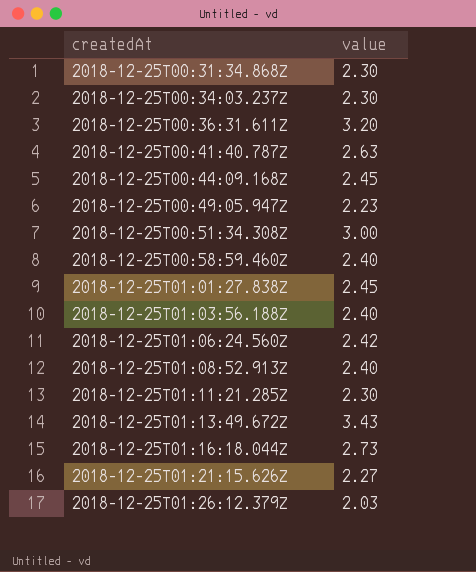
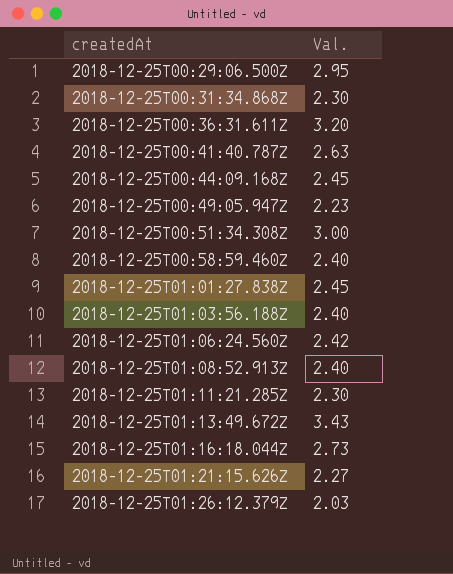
column name: value -> Val.
row 2018-12-25T00:34:03.237Z: 2.30 -> none
row 2018-12-25T00:29:06.500Z: none -> 2.95

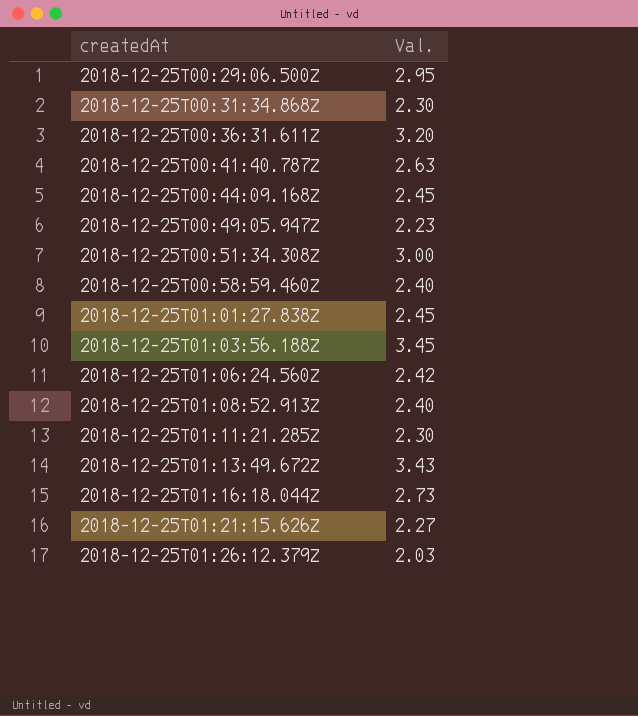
2018-12-25T01:03:56.188Z | Val.: 2.40 -> 3.45

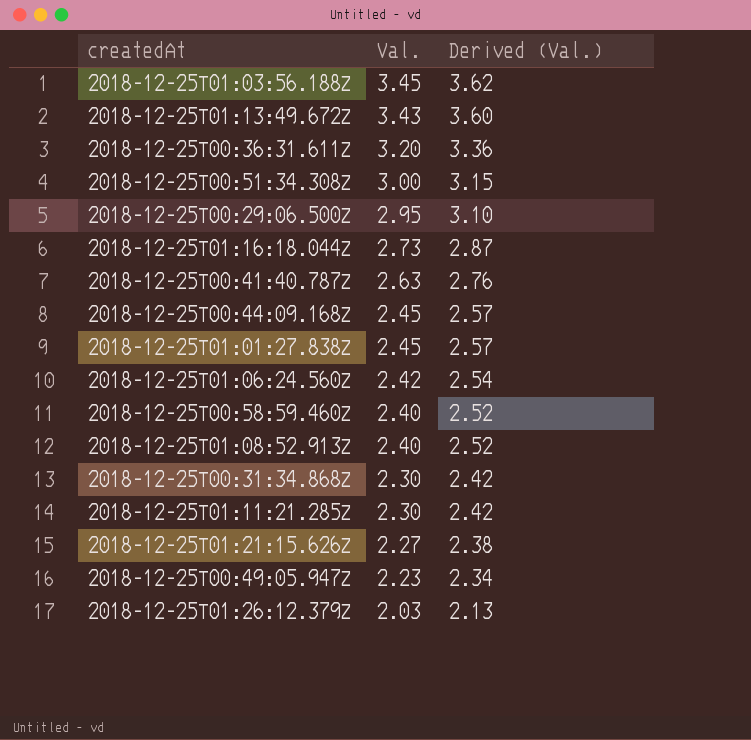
row order: createdAt ascending -> Val. descending
column Derived (Val.) | formula: none -> [Val.] * 1.05

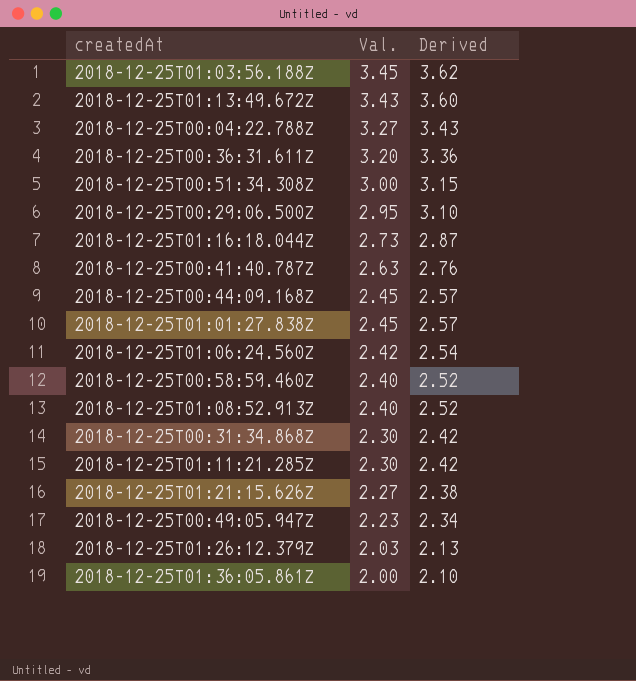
column name: Derived (Val.) -> Derived
row 2018-12-25T00:04:22.788Z: none -> 3.27 | 3.43
row 2018-12-25T01:36:05.861Z: none -> 2.00 | 2.10

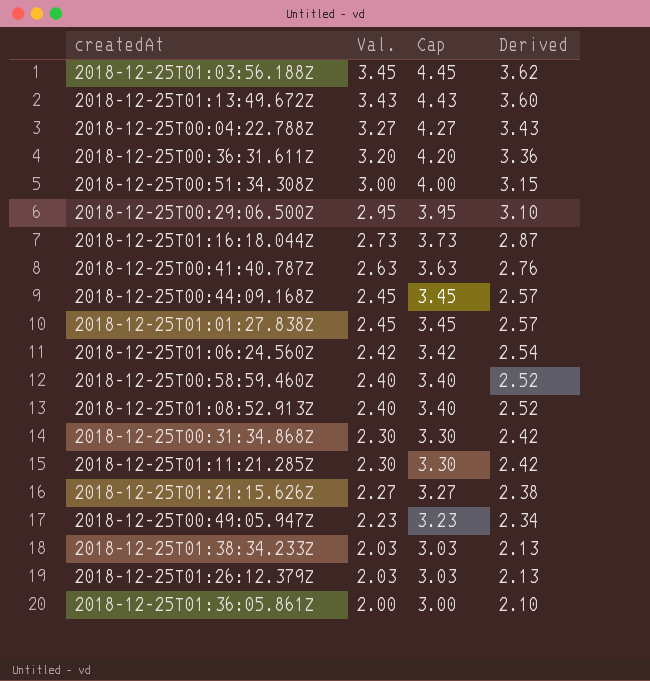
column Cap | formula: none -> [Val.] + 1
row 2018-12-25T01:38:34.233Z: none -> 2.03 | 3.03 | 2.13

